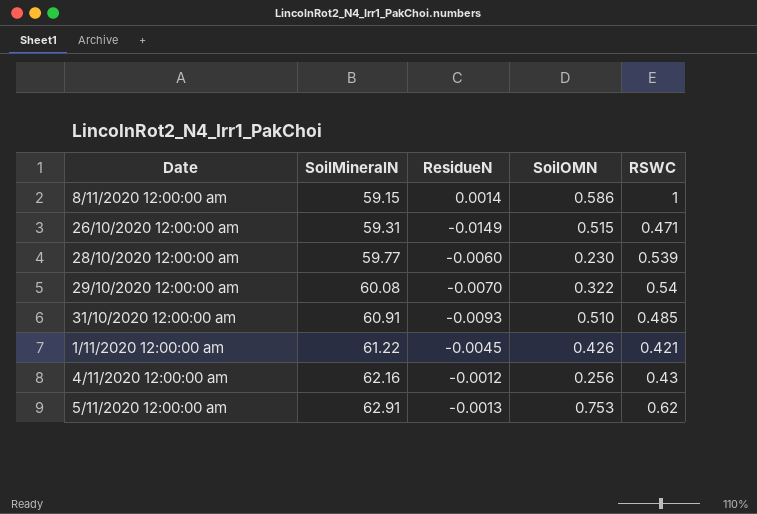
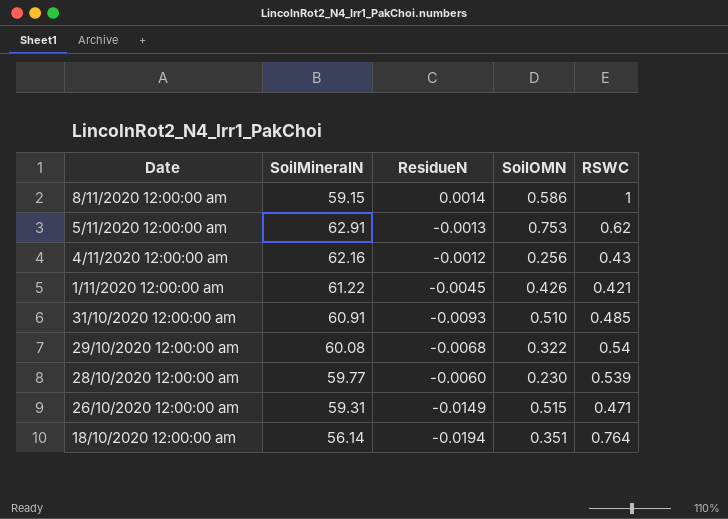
row order: SoilMineralN ascending -> Date descending
29/10/2020 12:00:00 am | ResidueN: -0.0070 -> -0.0068
row 18/10/2020 12:00:00 am: none -> 56.14 | -0.0194 | 0.351 | 0.764

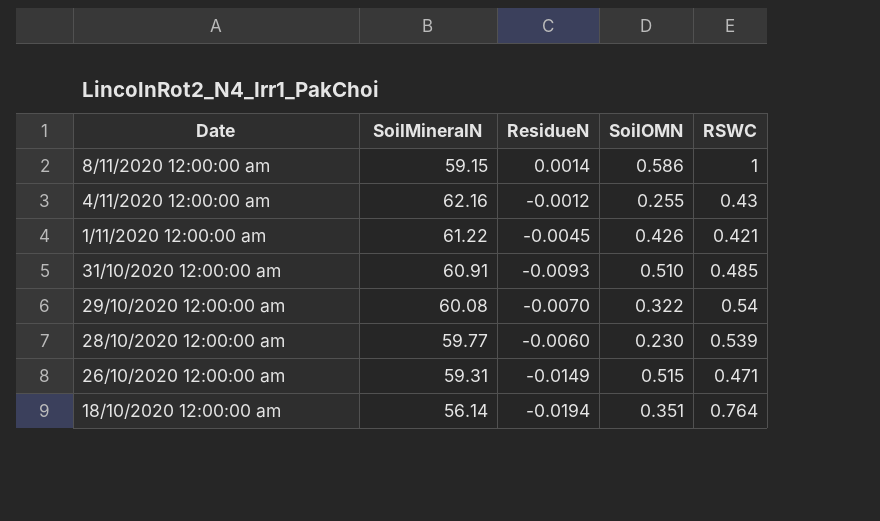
row 5/11/2020 12:00:00 am: 62.91 | -0.0013 | 0.753 | 0.62 -> none
4/11/2020 12:00:00 am | SoilOMN: 0.256 -> 0.255
29/10/2020 12:00:00 am | ResidueN: -0.0068 -> -0.0070

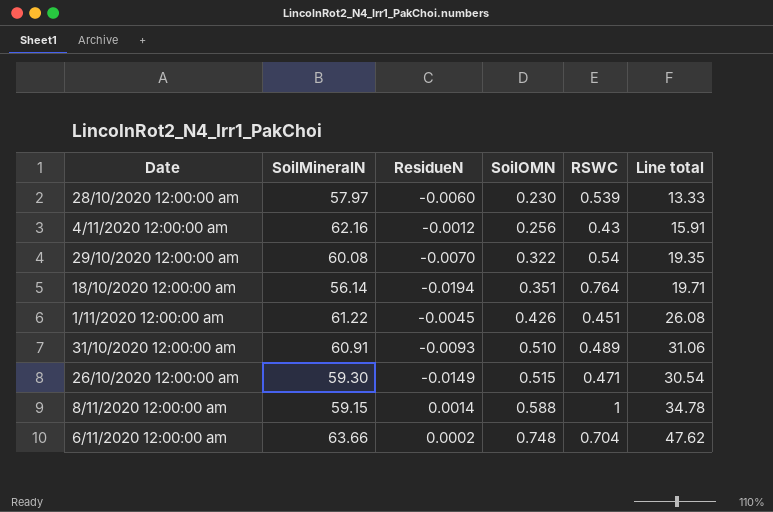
row order: Date descending -> SoilOMN ascending
column Line total | formula: none -> [SoilMineralN] * [SoilOMN]
28/10/2020 12:00:00 am | SoilMineralN: 59.77 -> 57.97
4/11/2020 12:00:00 am | SoilOMN: 0.255 -> 0.256
1/11/2020 12:00:00 am | RSWC: 0.421 -> 0.451
31/10/2020 12:00:00 am | RSWC: 0.485 -> 0.489
26/10/2020 12:00:00 am | SoilMineralN: 59.31 -> 59.30
8/11/2020 12:00:00 am | SoilOMN: 0.586 -> 0.588
row 6/11/2020 12:00:00 am: none -> 63.66 | 0.0002 | 0.748 | 0.704 | 47.62

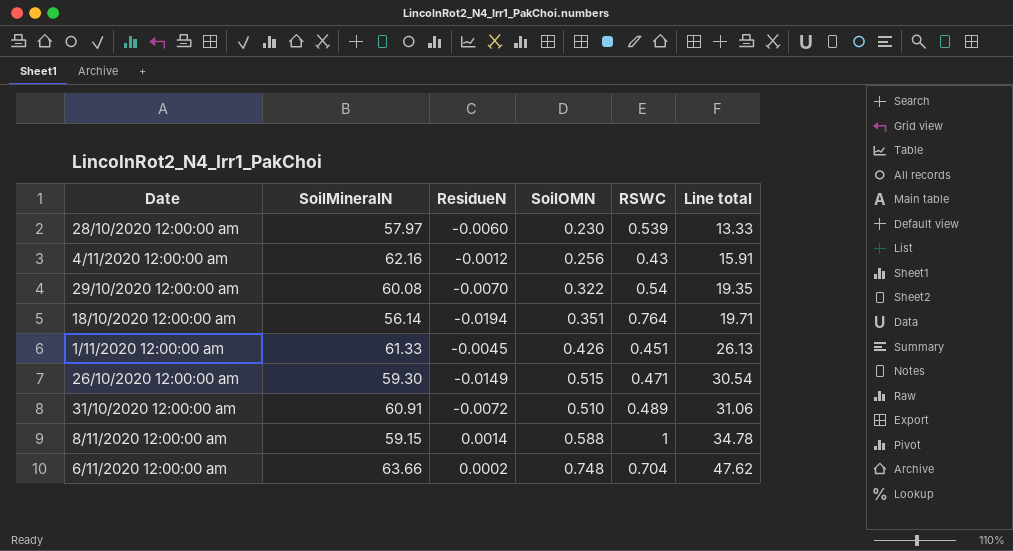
row order: SoilOMN ascending -> Line total ascending
1/11/2020 12:00:00 am | SoilMineralN: 61.22 -> 61.33
1/11/2020 12:00:00 am | Line total: 26.08 -> 26.13
31/10/2020 12:00:00 am | ResidueN: -0.0093 -> -0.0072

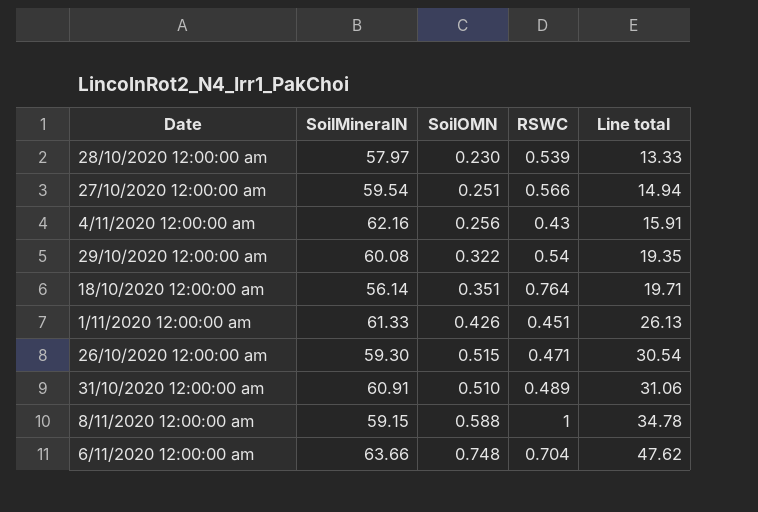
column ResidueN | position: 3 -> none
row 27/10/2020 12:00:00 am: none -> 59.54 | 0.251 | 0.566 | 14.94

